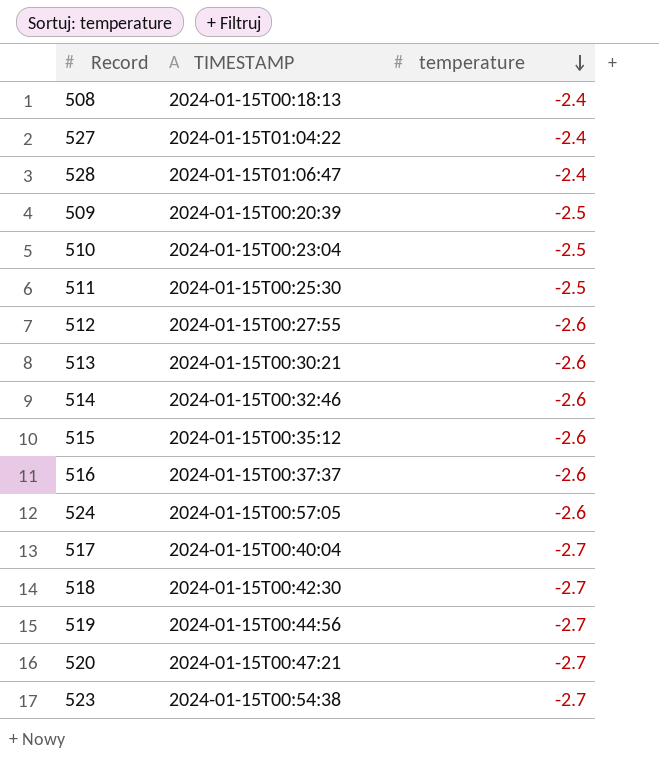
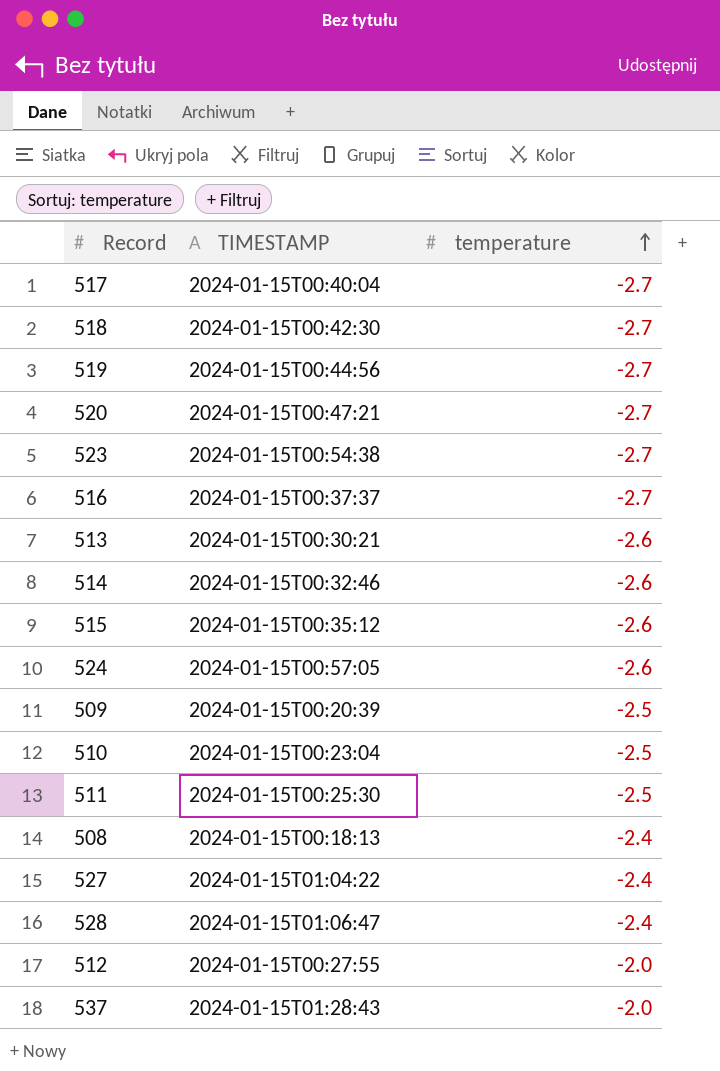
row order: temperature descending -> temperature ascending
516 | temperature: -2.6 -> -2.7
512 | temperature: -2.6 -> -2.0
row 537: none -> 2024-01-15T01:28:43 | -2.0

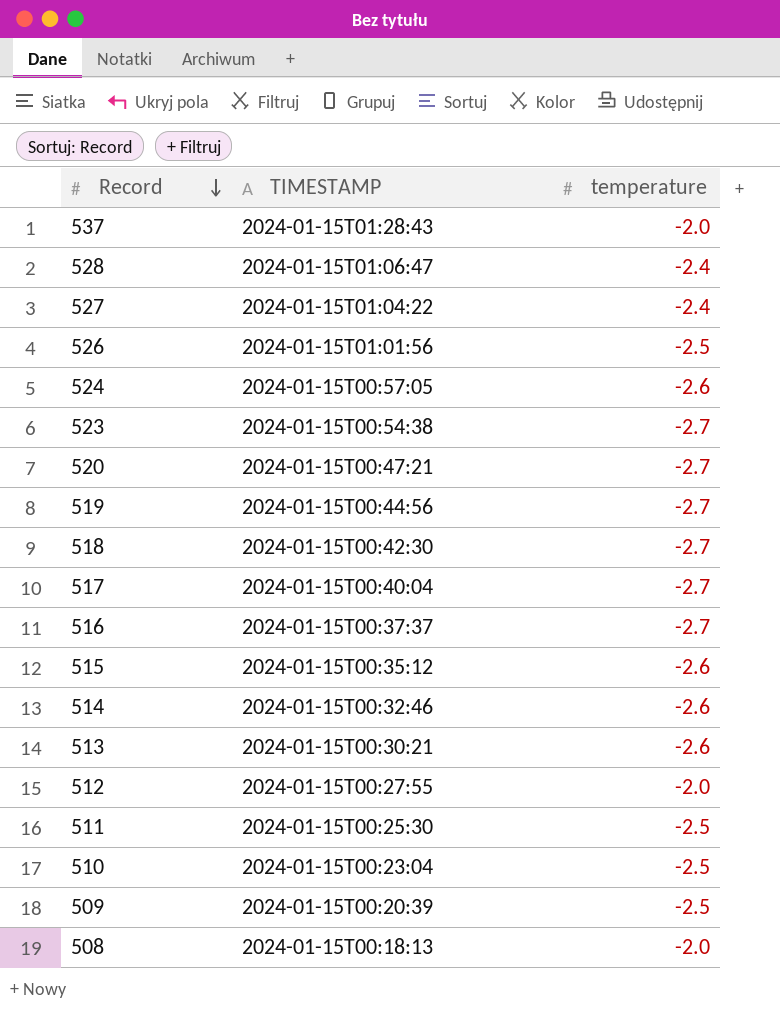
row order: temperature ascending -> Record descending
row 526: none -> 2024-01-15T01:01:56 | -2.5
508 | temperature: -2.4 -> -2.0

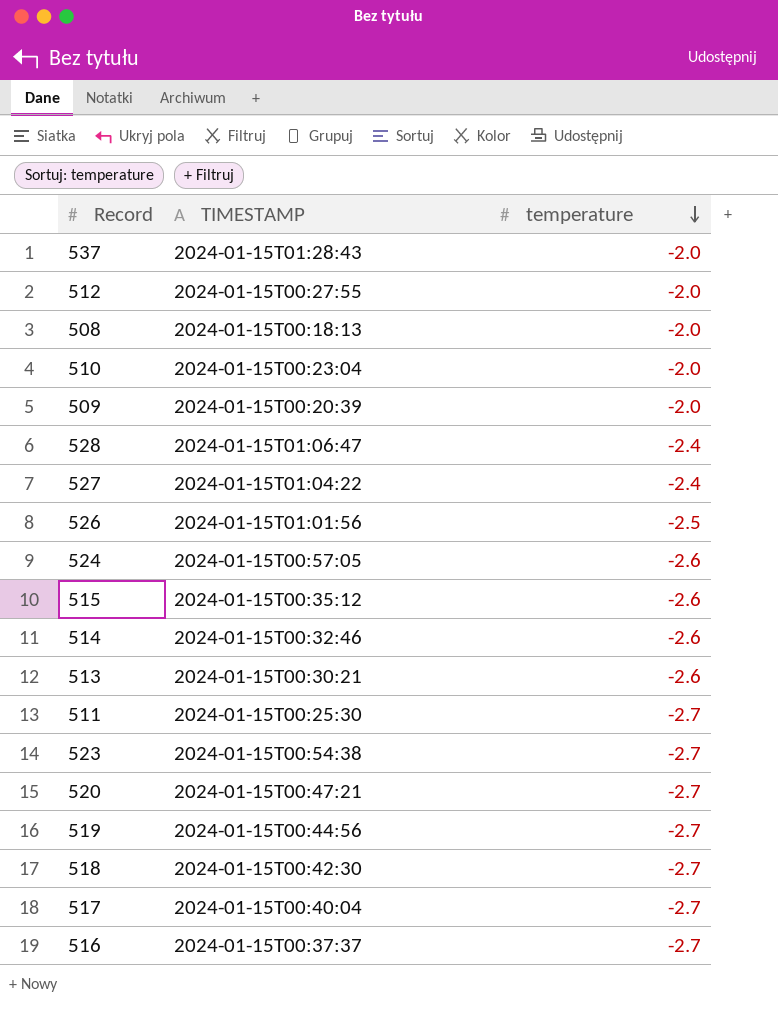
row order: Record descending -> temperature descending
510 | temperature: -2.5 -> -2.0
509 | temperature: -2.5 -> -2.0
511 | temperature: -2.5 -> -2.7

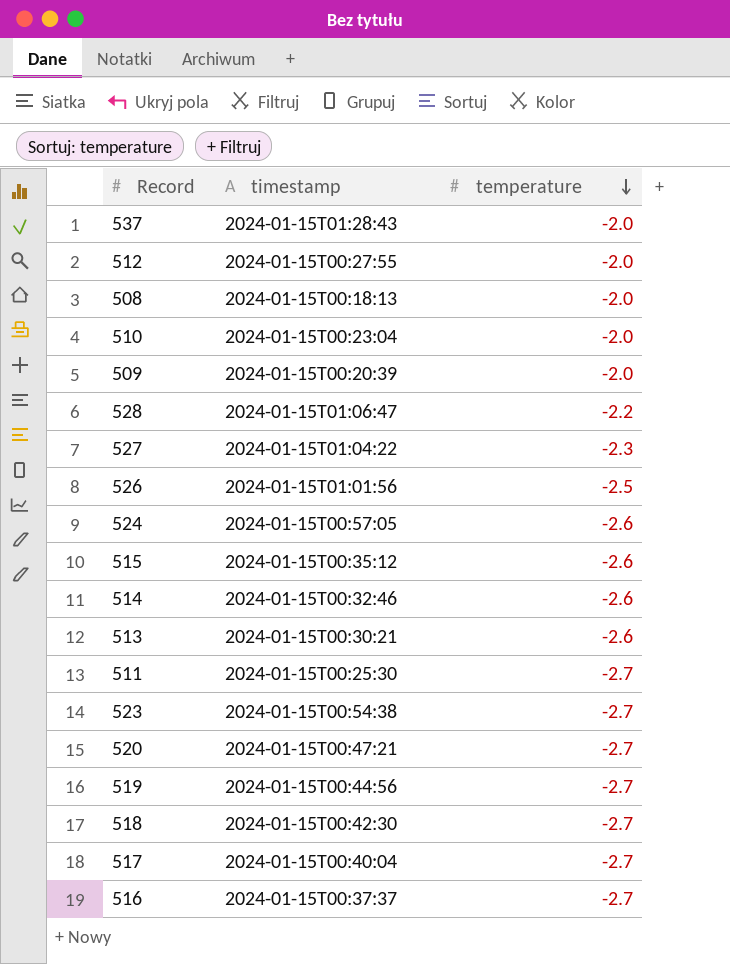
column name: TIMESTAMP -> timestamp
528 | temperature: -2.4 -> -2.2
527 | temperature: -2.4 -> -2.3

